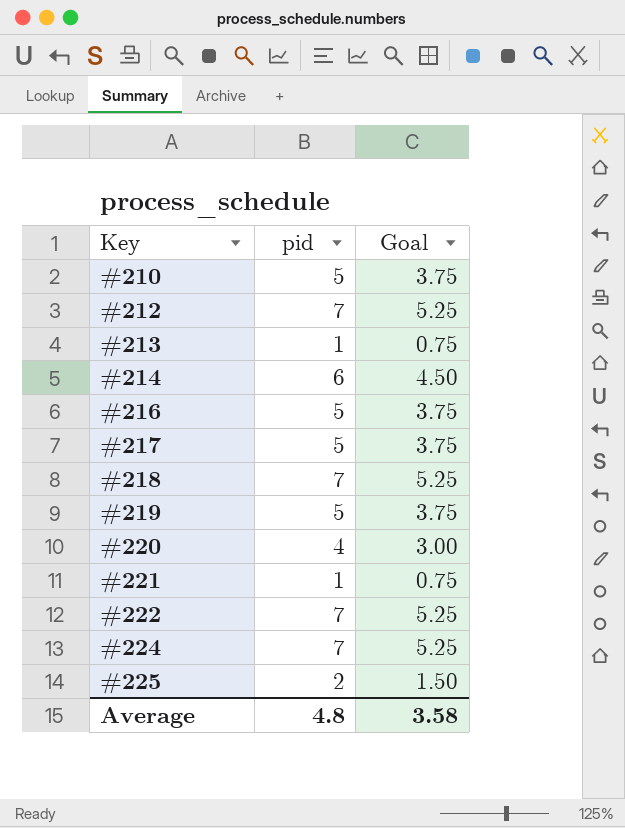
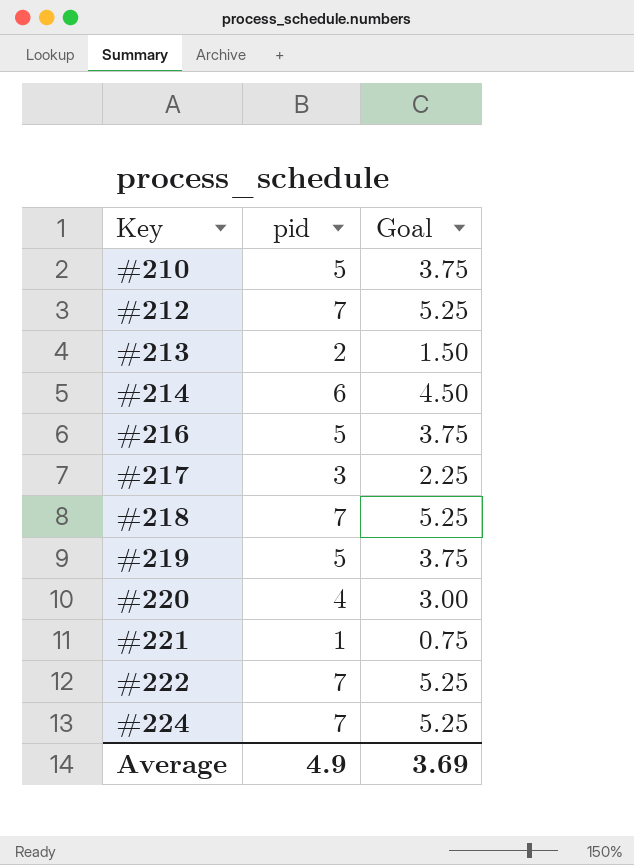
row #225: 2 | 1.50 -> none
#213 | pid: 1 -> 2
#213 | Goal: 0.75 -> 1.50
#217 | pid: 5 -> 3
#217 | Goal: 3.75 -> 2.25
Average | pid: 4.8 -> 4.9
Average | Goal: 3.58 -> 3.69

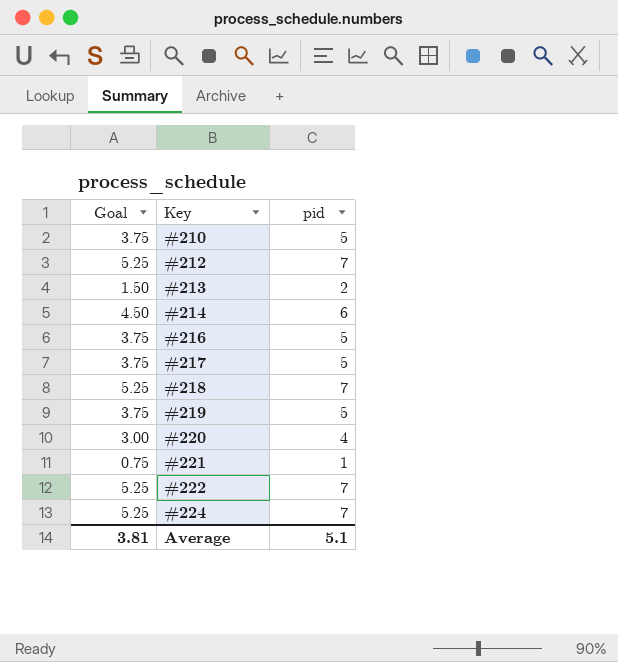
column Goal | position: 3 -> 1
#217 | Goal: 2.25 -> 3.75
#217 | pid: 3 -> 5
Average | Goal: 3.69 -> 3.81
Average | pid: 4.9 -> 5.1

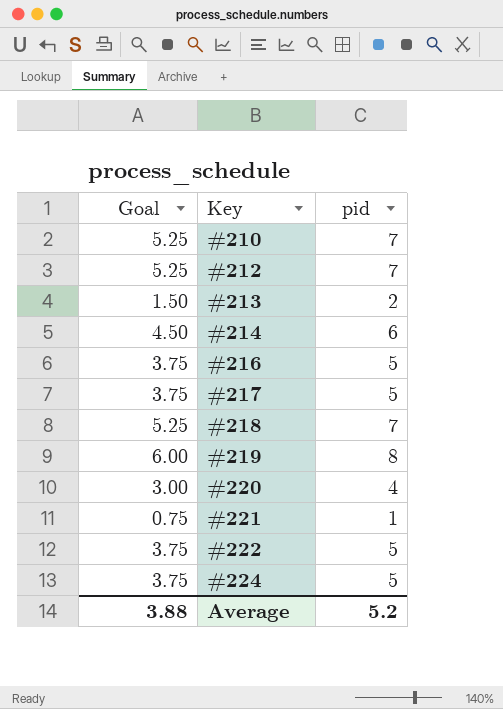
#210 | Goal: 3.75 -> 5.25
#210 | pid: 5 -> 7
#219 | Goal: 3.75 -> 6.00
#219 | pid: 5 -> 8
#222 | Goal: 5.25 -> 3.75
#222 | pid: 7 -> 5
#224 | Goal: 5.25 -> 3.75
#224 | pid: 7 -> 5
Average | Goal: 3.81 -> 3.88
Average | pid: 5.1 -> 5.2

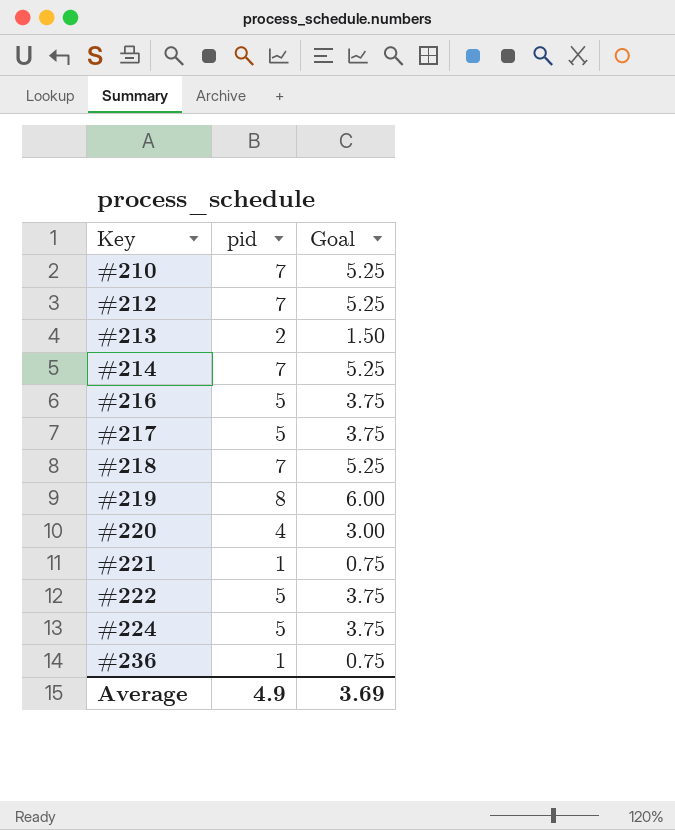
column Goal | position: 1 -> 3
#214 | pid: 6 -> 7
#214 | Goal: 4.50 -> 5.25
row #236: none -> 1 | 0.75
Average | pid: 5.2 -> 4.9
Average | Goal: 3.88 -> 3.69

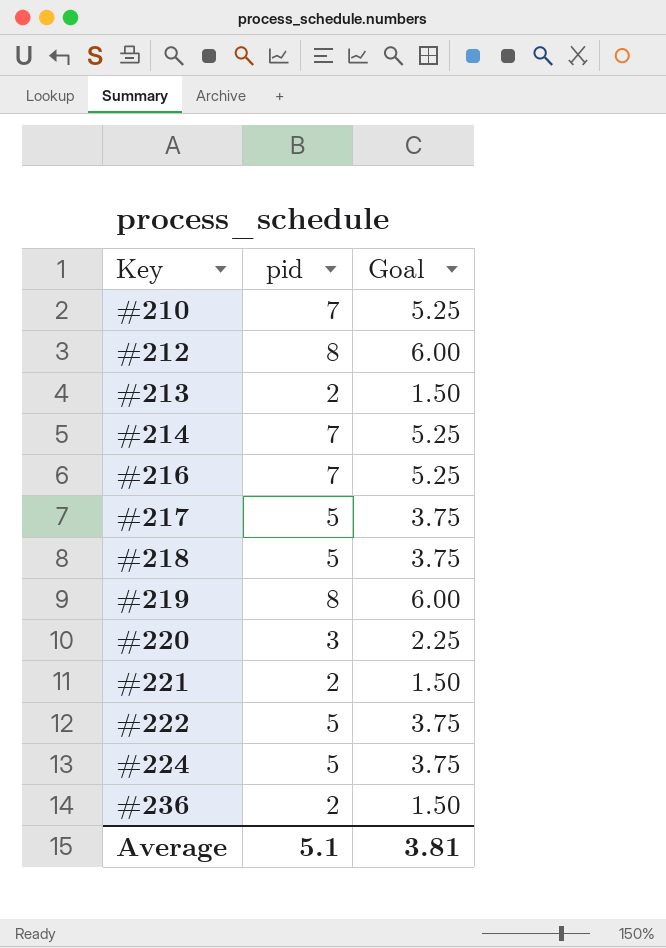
#212 | pid: 7 -> 8
#212 | Goal: 5.25 -> 6.00
#216 | pid: 5 -> 7
#216 | Goal: 3.75 -> 5.25
#218 | pid: 7 -> 5
#218 | Goal: 5.25 -> 3.75
#220 | pid: 4 -> 3
#220 | Goal: 3.00 -> 2.25
#221 | pid: 1 -> 2
#221 | Goal: 0.75 -> 1.50
#236 | pid: 1 -> 2
#236 | Goal: 0.75 -> 1.50
Average | pid: 4.9 -> 5.1
Average | Goal: 3.69 -> 3.81

